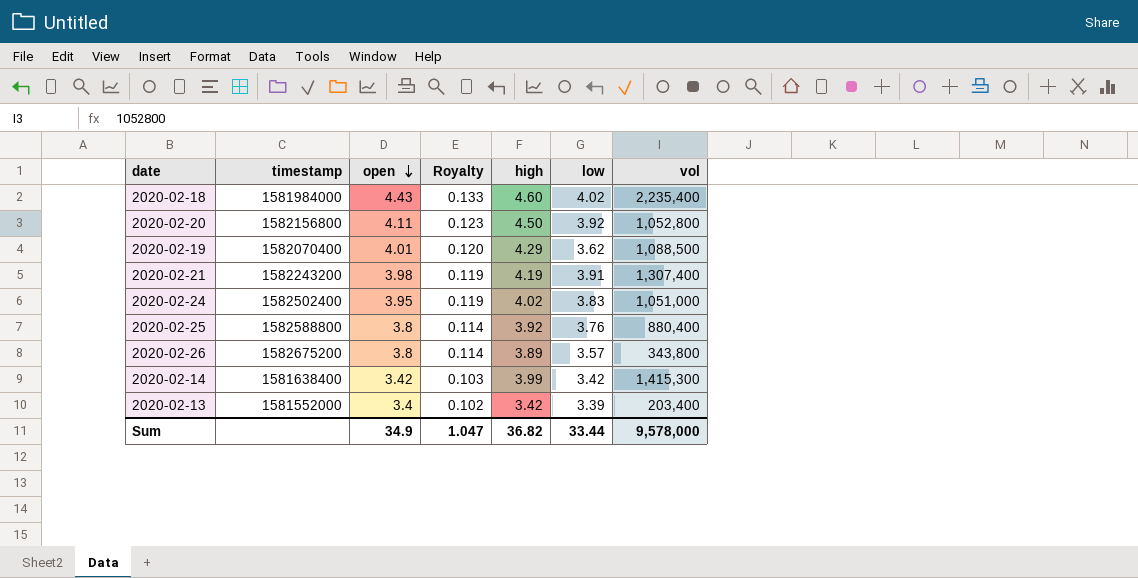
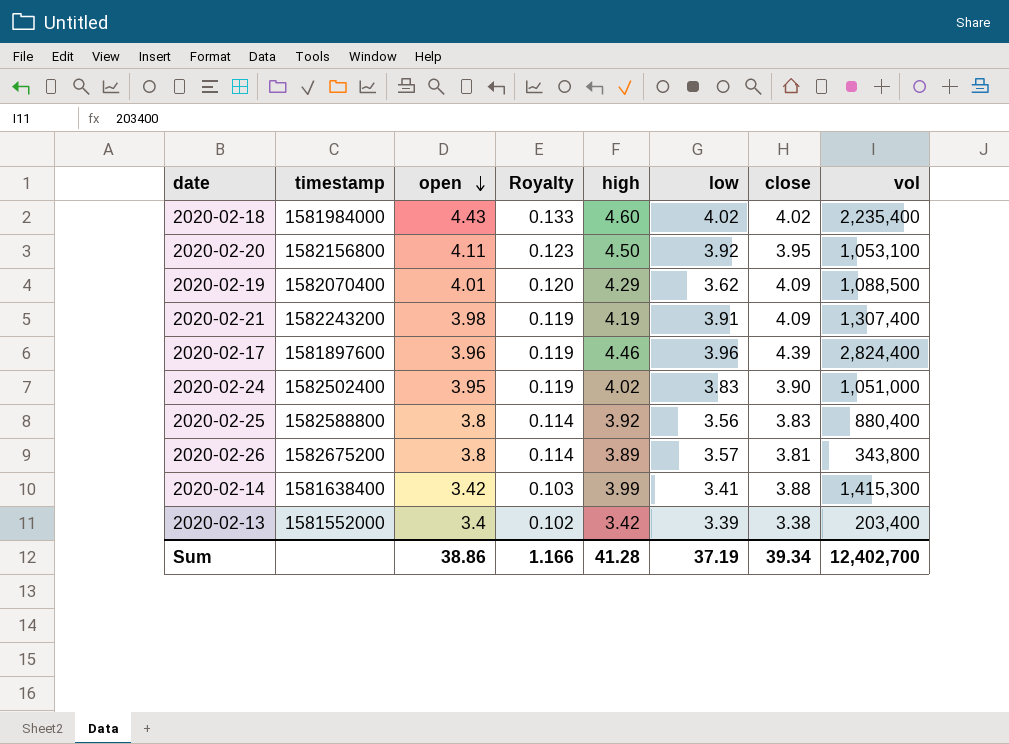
column close | position: none -> 7
2020-02-20 | vol: 1,052,800 -> 1,053,100
row 2020-02-17: none -> 1581897600 | 3.96 | 0.119 | 4.46 | 3.96 | 4.39 | 2,824,400
2020-02-25 | low: 3.76 -> 3.56
2020-02-14 | low: 3.42 -> 3.41
Sum | open: 34.9 -> 38.86
Sum | Royalty: 1.047 -> 1.166
Sum | high: 36.82 -> 41.28
Sum | low: 33.44 -> 37.19
Sum | vol: 9,578,000 -> 12,402,700

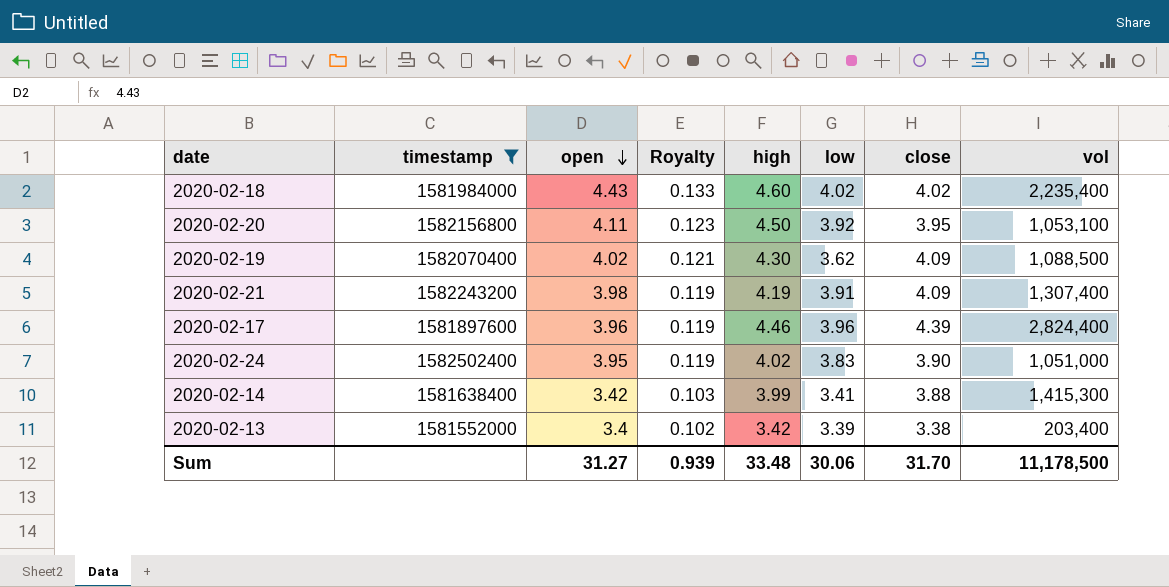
filter: none -> timestamp <= 1582502400
2020-02-19 | open: 4.01 -> 4.02
2020-02-19 | Royalty: 0.120 -> 0.121
2020-02-19 | high: 4.29 -> 4.30
Sum | open: 38.86 -> 31.27
Sum | Royalty: 1.166 -> 0.939
Sum | high: 41.28 -> 33.48
Sum | low: 37.19 -> 30.06
Sum | close: 39.34 -> 31.70
Sum | vol: 12,402,700 -> 11,178,500

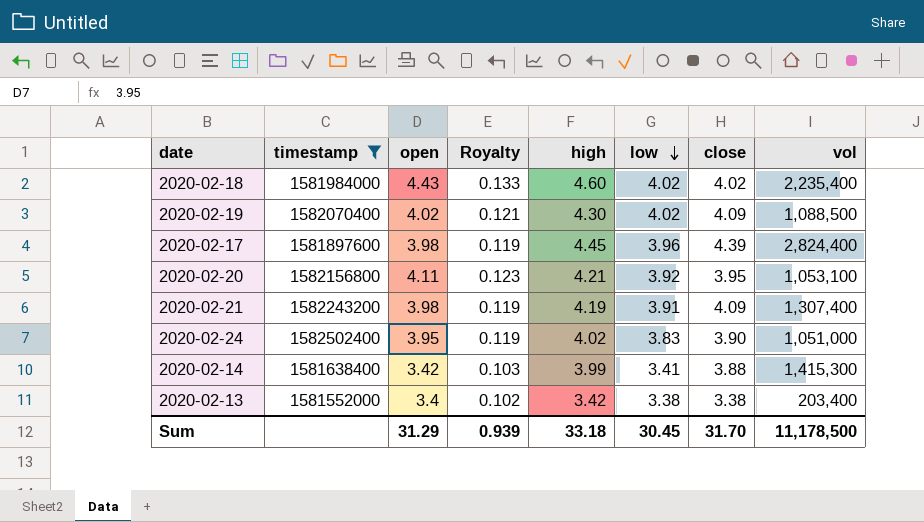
row order: open descending -> low descending
2020-02-19 | low: 3.62 -> 4.02
2020-02-17 | open: 3.96 -> 3.98
2020-02-17 | high: 4.46 -> 4.45
2020-02-20 | high: 4.50 -> 4.21
2020-02-13 | low: 3.39 -> 3.38
Sum | open: 31.27 -> 31.29
Sum | high: 33.48 -> 33.18
Sum | low: 30.06 -> 30.45

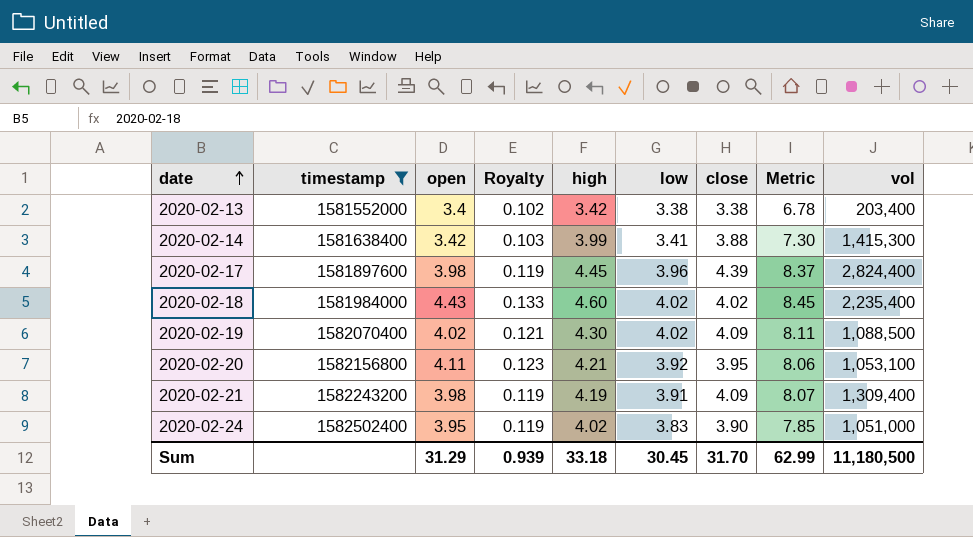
row order: low descending -> date ascending
column Metric | formula: none -> [open] + [close]
2020-02-21 | vol: 1,307,400 -> 1,309,400
Sum | vol: 11,178,500 -> 11,180,500

